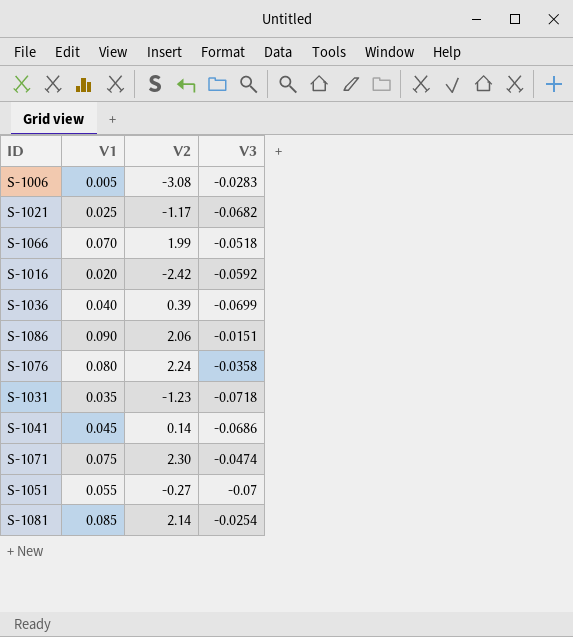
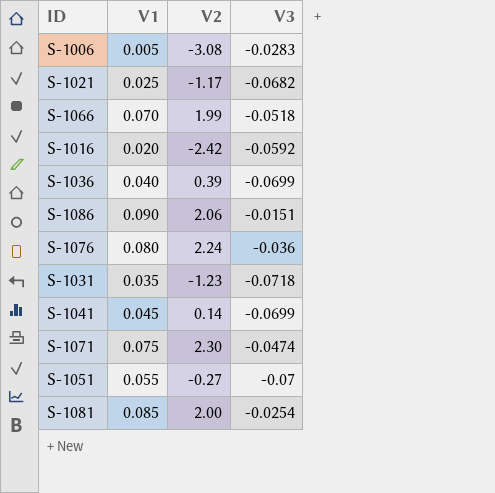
S-1076 | V3: -0.0358 -> -0.036
S-1041 | V3: -0.0686 -> -0.0699
S-1081 | V2: 2.14 -> 2.00

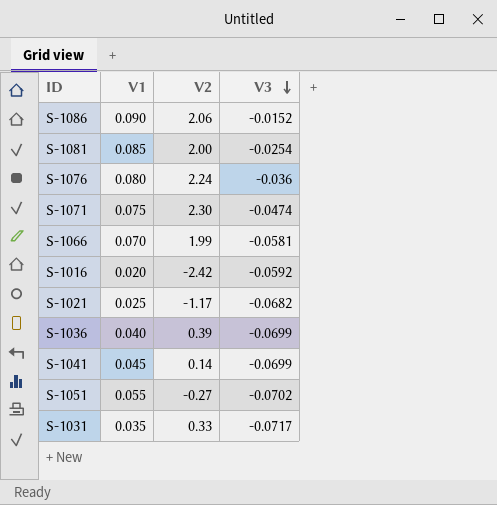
row order: none -> V3 descending
row S-1006: 0.005 | -3.08 | -0.0283 -> none
S-1086 | V3: -0.0151 -> -0.0152
S-1066 | V3: -0.0518 -> -0.0581
S-1051 | V3: -0.07 -> -0.0702
S-1031 | V2: -1.23 -> 0.33
S-1031 | V3: -0.0718 -> -0.0717

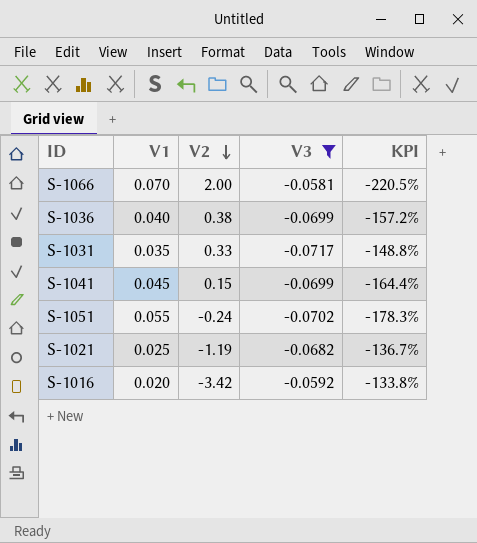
filter: none -> V3 <= -0.0581
row order: V3 descending -> V2 descending
column KPI | formula: none -> ([V1] - [V3]) / [V3]
S-1066 | V2: 1.99 -> 2.00
S-1036 | V2: 0.39 -> 0.38
S-1041 | V2: 0.14 -> 0.15
S-1051 | V2: -0.27 -> -0.24
S-1021 | V2: -1.17 -> -1.19
S-1016 | V2: -2.42 -> -3.42

